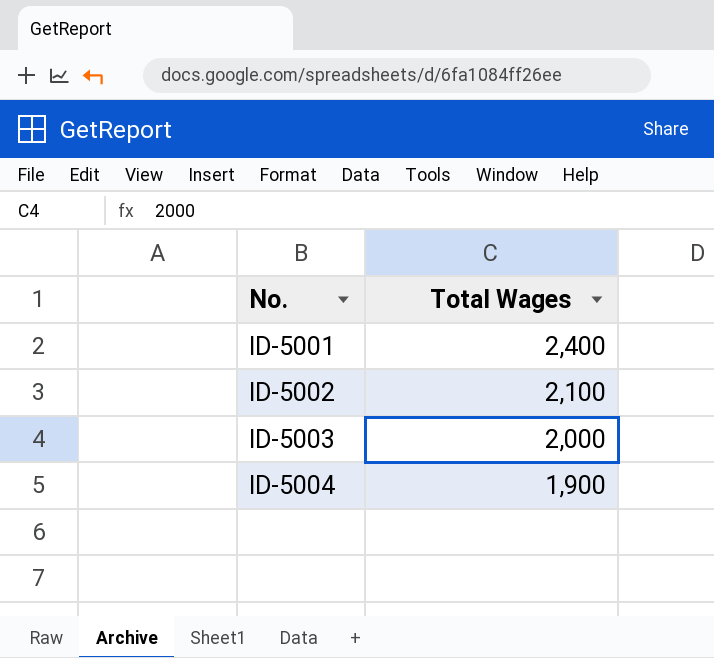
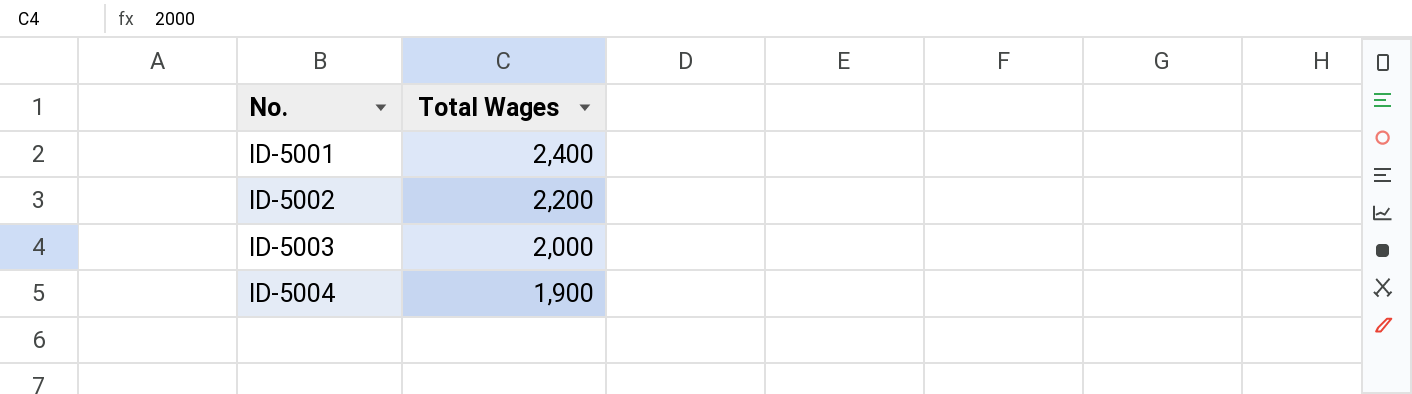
ID-5002 | Total Wages: 2,100 -> 2,200

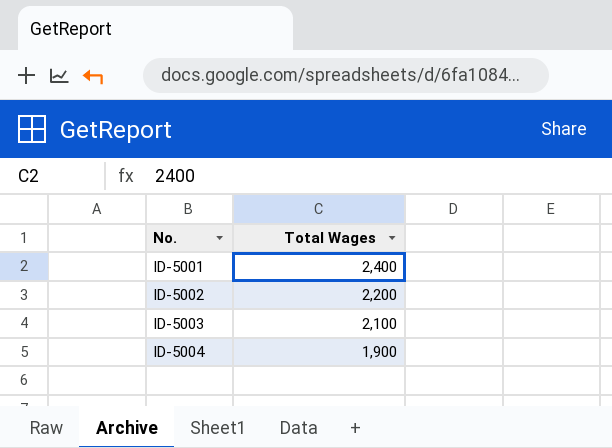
ID-5003 | Total Wages: 2,000 -> 2,100

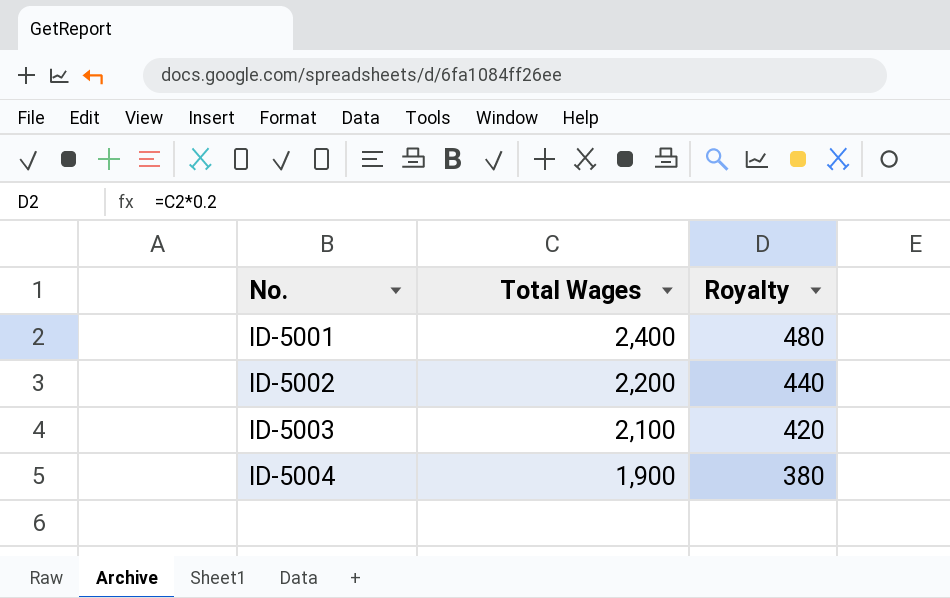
column Royalty | formula: none -> [Total Wages] * 0.2

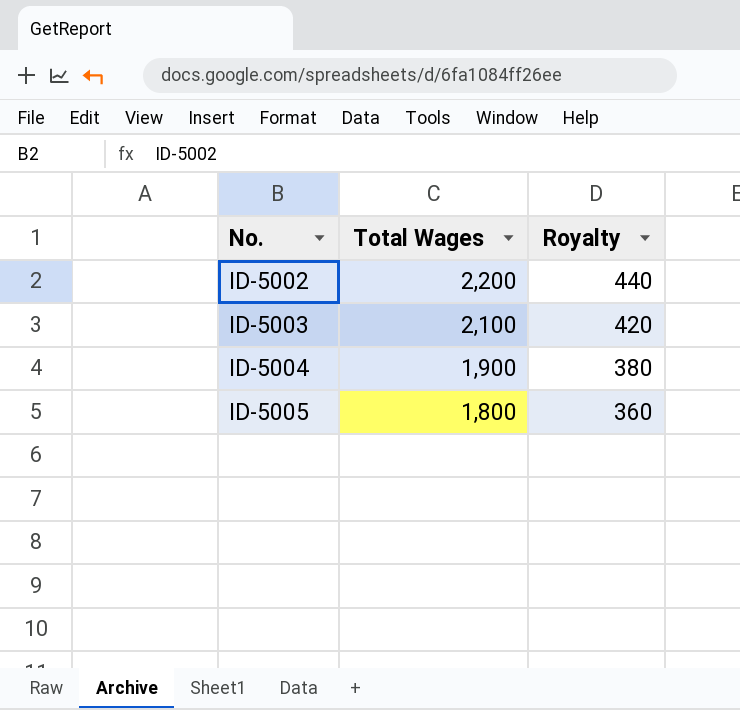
row ID-5001: 2,400 | 480 -> none
row ID-5005: none -> 1,800 | 360

